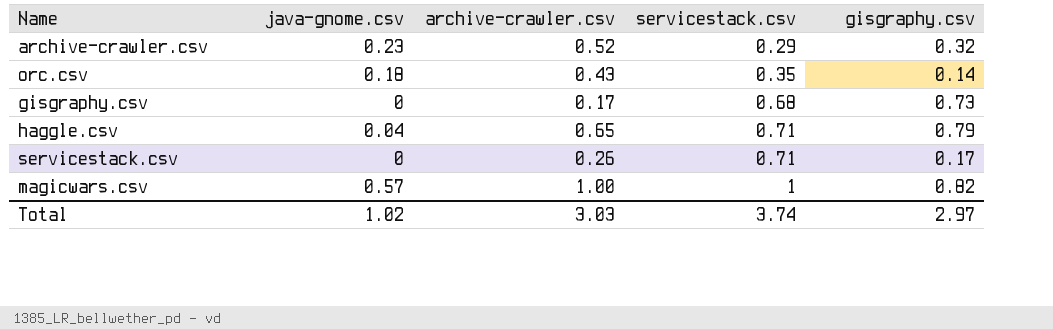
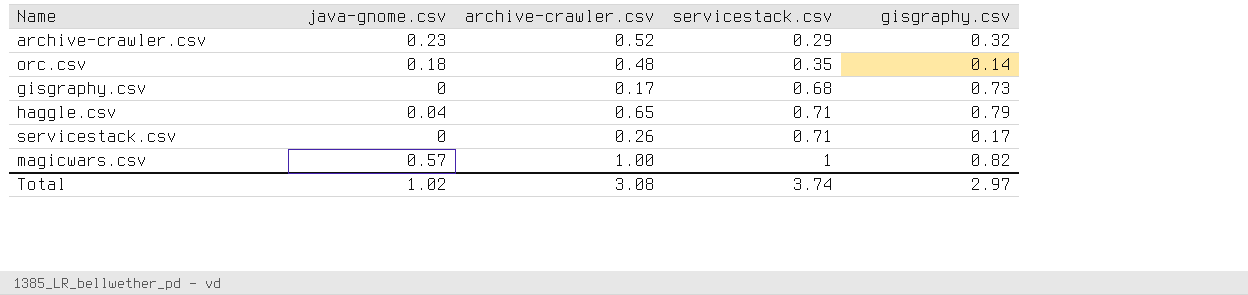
orc.csv | archive-crawler.csv: 0.43 -> 0.48
Total | archive-crawler.csv: 3.03 -> 3.08

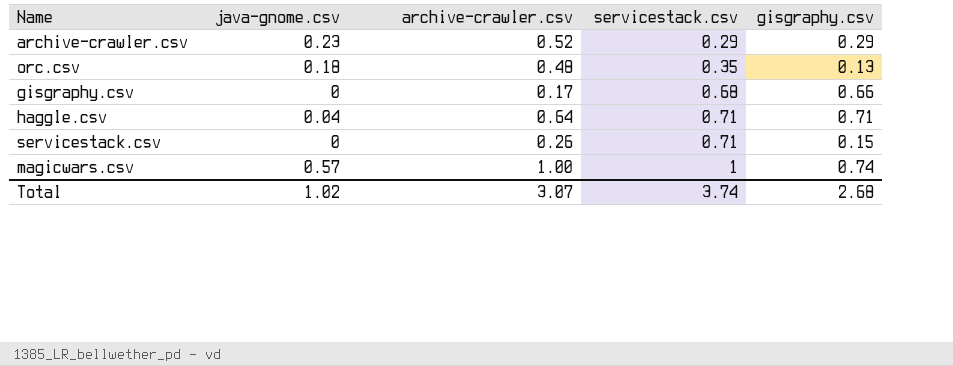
archive-crawler.csv | gisgraphy.csv: 0.32 -> 0.29
orc.csv | gisgraphy.csv: 0.14 -> 0.13
gisgraphy.csv | gisgraphy.csv: 0.73 -> 0.66
haggle.csv | archive-crawler.csv: 0.65 -> 0.64
haggle.csv | gisgraphy.csv: 0.79 -> 0.71
servicestack.csv | gisgraphy.csv: 0.17 -> 0.15
magicwars.csv | gisgraphy.csv: 0.82 -> 0.74
Total | archive-crawler.csv: 3.08 -> 3.07
Total | gisgraphy.csv: 2.97 -> 2.68

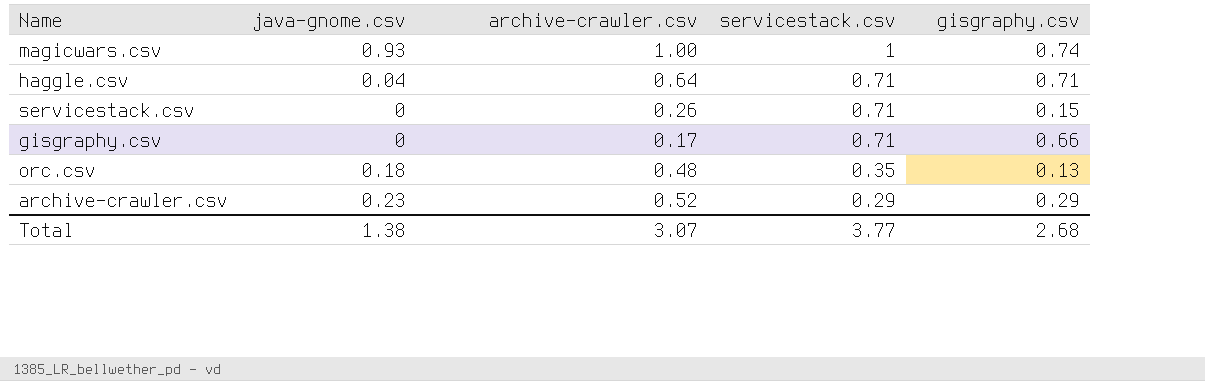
row order: servicestack.csv ascending -> servicestack.csv descending
magicwars.csv | java-gnome.csv: 0.57 -> 0.93
gisgraphy.csv | servicestack.csv: 0.68 -> 0.71
Total | java-gnome.csv: 1.02 -> 1.38
Total | servicestack.csv: 3.74 -> 3.77

